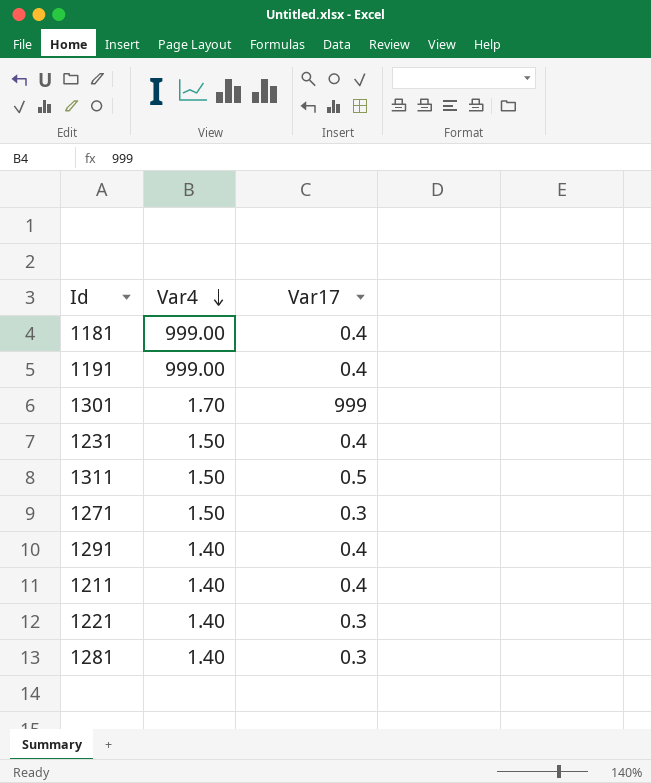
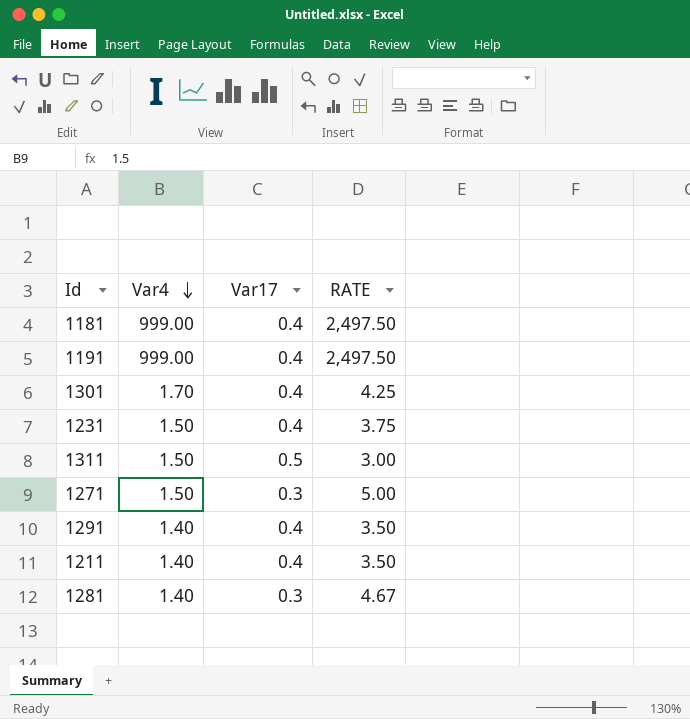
column RATE | formula: none -> [Var4] / [Var17]
row 1221: 1.40 | 0.3 -> none
1301 | Var17: 999 -> 0.4

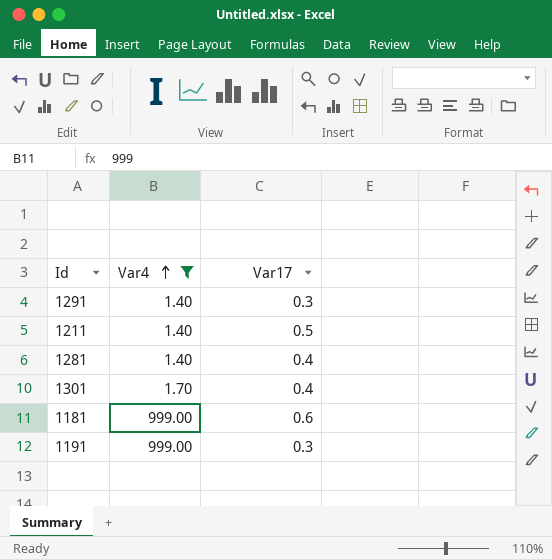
filter: none -> Var4 != 1.50
row order: Var4 descending -> Var4 ascending
column RATE | formula: [Var4] / [Var17] -> none
1291 | Var17: 0.4 -> 0.3
1211 | Var17: 0.4 -> 0.5
1281 | Var17: 0.3 -> 0.4
1181 | Var17: 0.4 -> 0.6
1191 | Var17: 0.4 -> 0.3

